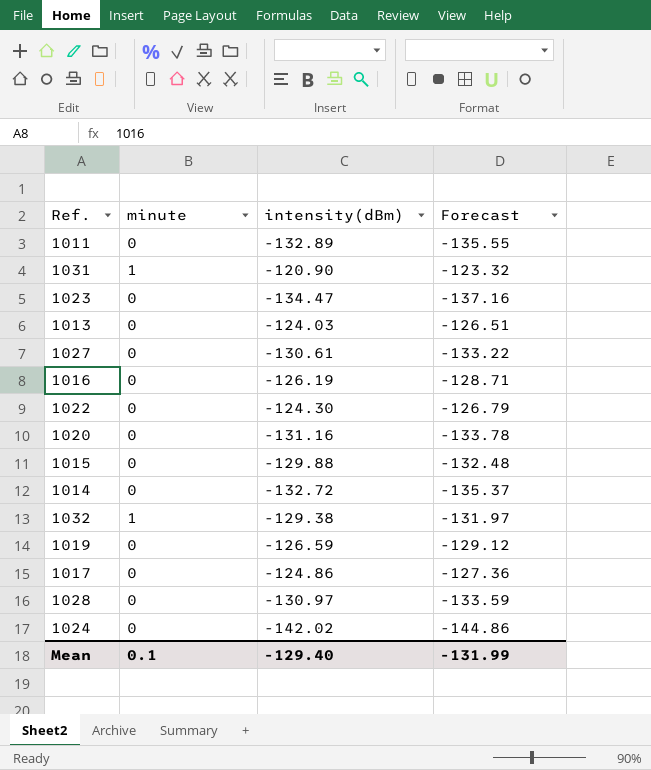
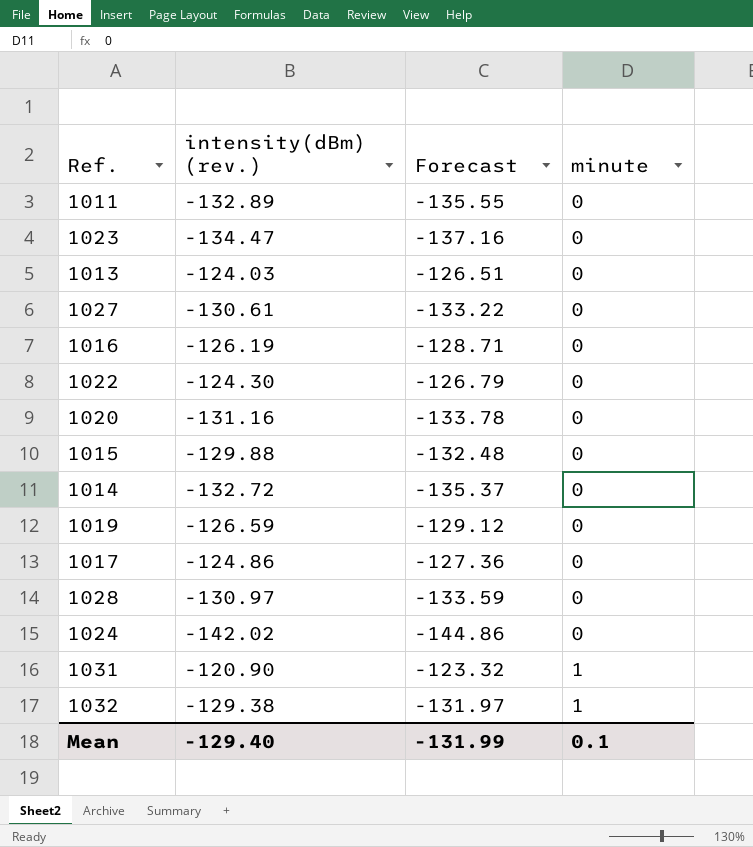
row order: none -> minute ascending
column name: intensity(dBm) -> intensity(dBm) (rev.)
column minute | position: 2 -> 4

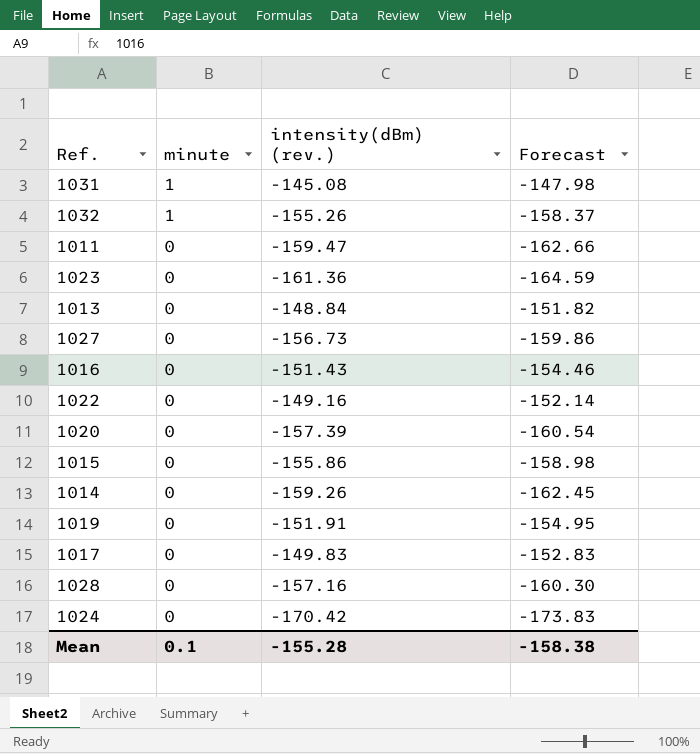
row order: minute ascending -> minute descending
column minute | position: 4 -> 2
1031 | intensity(dBm) (rev.): -120.90 -> -145.08
1031 | Forecast: -123.32 -> -147.98
1032 | intensity(dBm) (rev.): -129.38 -> -155.26
1032 | Forecast: -131.97 -> -158.37
1011 | intensity(dBm) (rev.): -132.89 -> -159.47
1011 | Forecast: -135.55 -> -162.66
1023 | intensity(dBm) (rev.): -134.47 -> -161.36
1023 | Forecast: -137.16 -> -164.59
1013 | intensity(dBm) (rev.): -124.03 -> -148.84
1013 | Forecast: -126.51 -> -151.82
1027 | intensity(dBm) (rev.): -130.61 -> -156.73
1027 | Forecast: -133.22 -> -159.86
1016 | intensity(dBm) (rev.): -126.19 -> -151.43
1016 | Forecast: -128.71 -> -154.46
1022 | intensity(dBm) (rev.): -124.30 -> -149.16
1022 | Forecast: -126.79 -> -152.14
1020 | intensity(dBm) (rev.): -131.16 -> -157.39
1020 | Forecast: -133.78 -> -160.54
1015 | intensity(dBm) (rev.): -129.88 -> -155.86
1015 | Forecast: -132.48 -> -158.98
1014 | intensity(dBm) (rev.): -132.72 -> -159.26
1014 | Forecast: -135.37 -> -162.45
1019 | intensity(dBm) (rev.): -126.59 -> -151.91
1019 | Forecast: -129.12 -> -154.95
1017 | intensity(dBm) (rev.): -124.86 -> -149.83
1017 | Forecast: -127.36 -> -152.83
1028 | intensity(dBm) (rev.): -130.97 -> -157.16
1028 | Forecast: -133.59 -> -160.30
1024 | intensity(dBm) (rev.): -142.02 -> -170.42
1024 | Forecast: -144.86 -> -173.83
Mean | intensity(dBm) (rev.): -129.40 -> -155.28
Mean | Forecast: -131.99 -> -158.38

